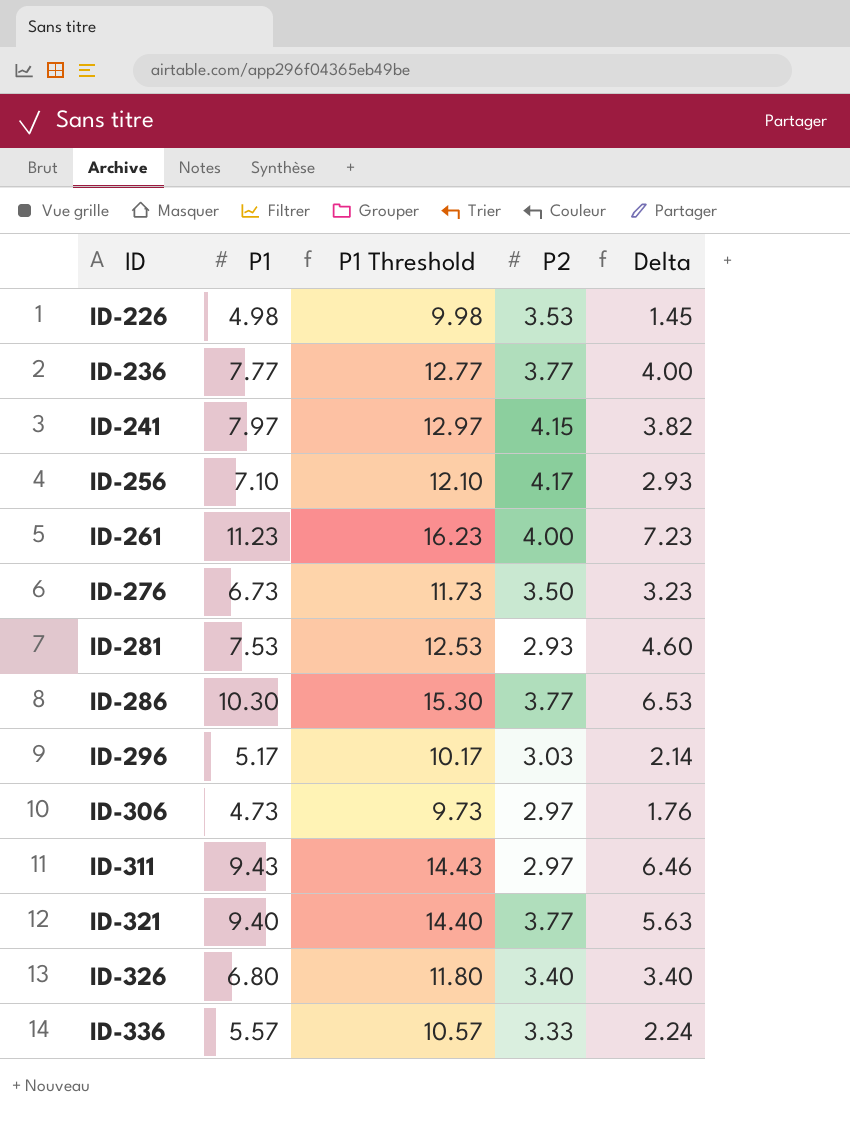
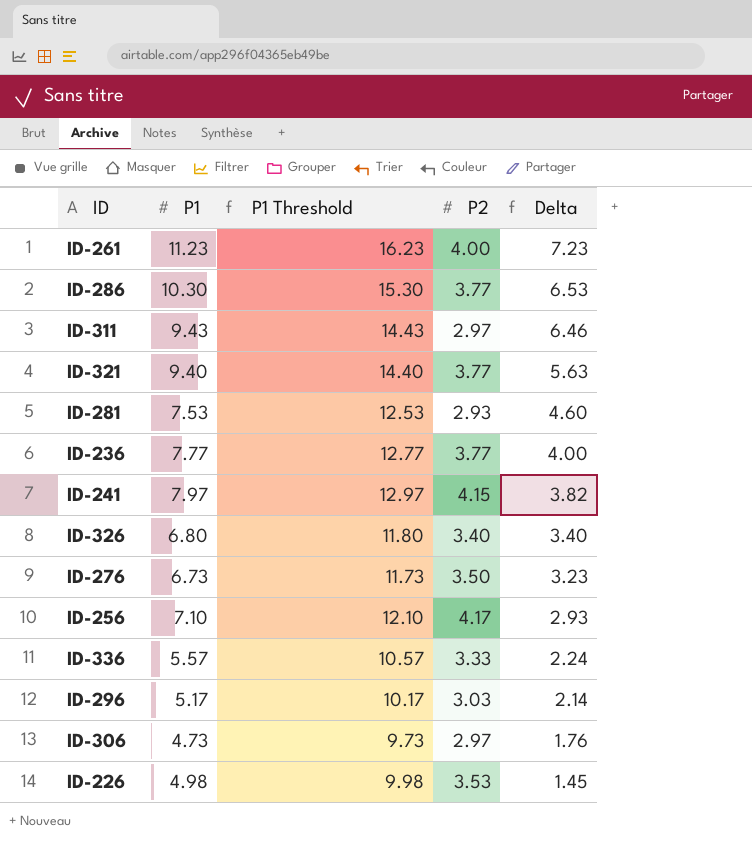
row order: ID ascending -> Delta descending

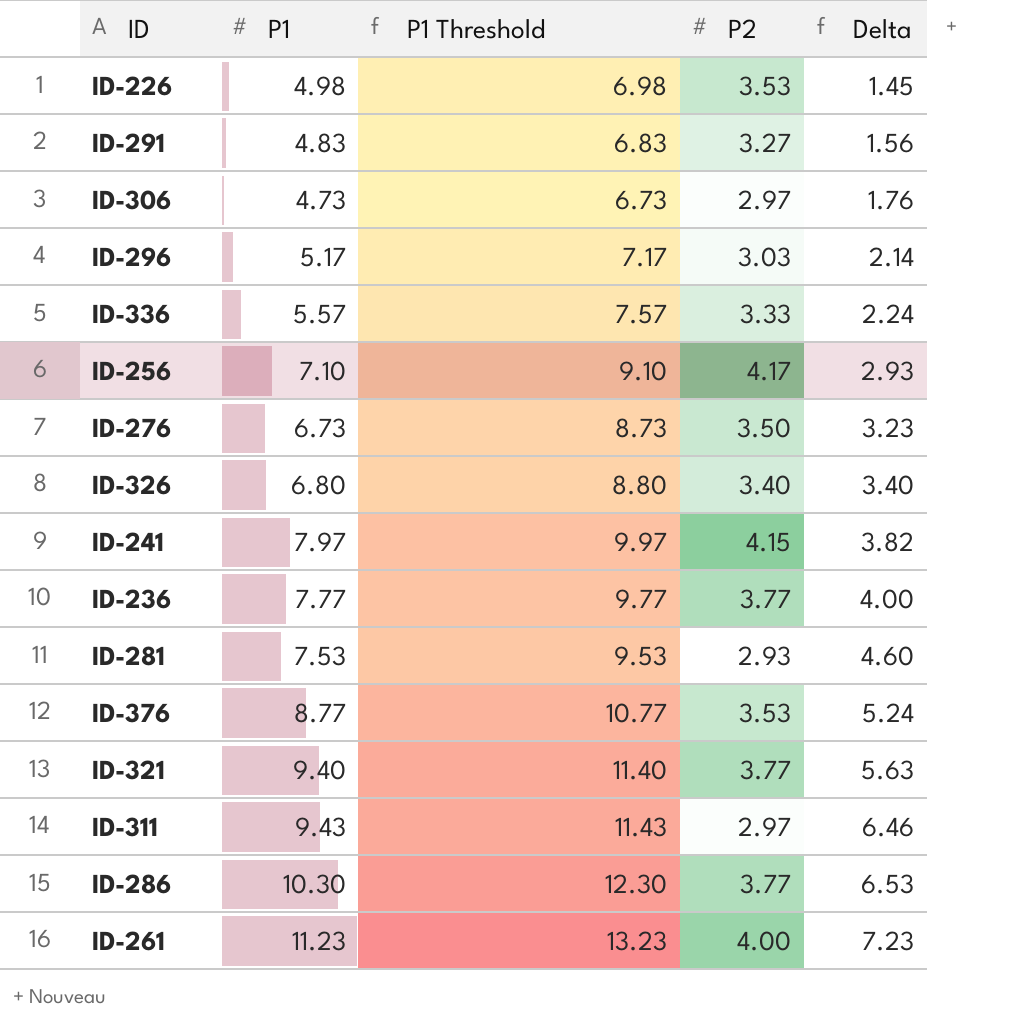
row order: Delta descending -> Delta ascending
column P1 Threshold | formula: [P1] + 5 -> [P1] + 2
row ID-291: none -> 4.83 | 6.83 | 3.27 | 1.56
row ID-376: none -> 8.77 | 10.77 | 3.53 | 5.24

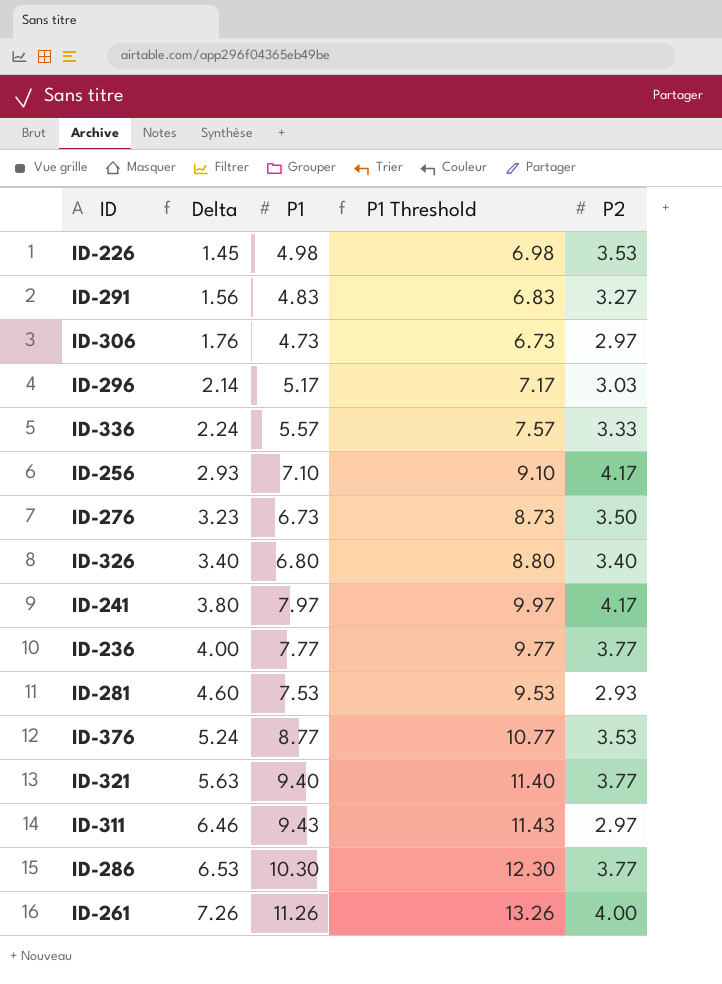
column Delta | position: 5 -> 2
ID-241 | Delta: 3.82 -> 3.80
ID-241 | P2: 4.15 -> 4.17
ID-261 | Delta: 7.23 -> 7.26
ID-261 | P1: 11.23 -> 11.26
ID-261 | P1 Threshold: 13.23 -> 13.26

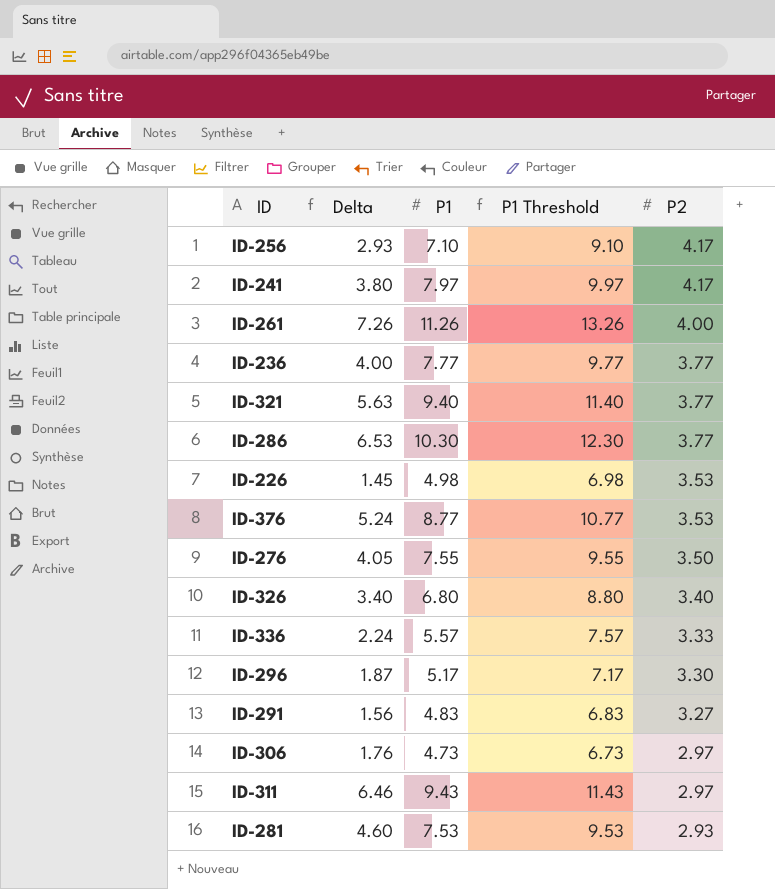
row order: Delta ascending -> P2 descending
ID-276 | Delta: 3.23 -> 4.05
ID-276 | P1: 6.73 -> 7.55
ID-276 | P1 Threshold: 8.73 -> 9.55
ID-296 | Delta: 2.14 -> 1.87
ID-296 | P2: 3.03 -> 3.30

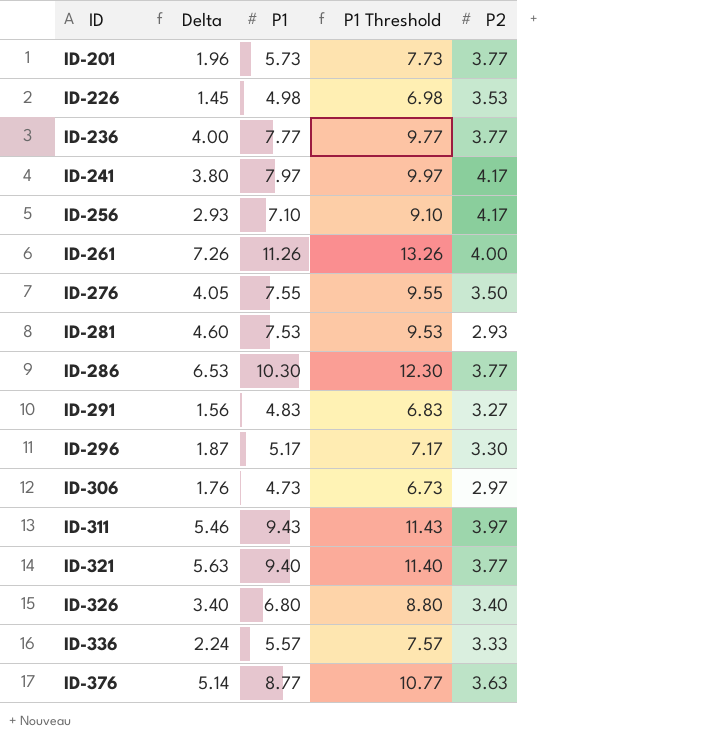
row order: P2 descending -> ID ascending
row ID-201: none -> 1.96 | 5.73 | 7.73 | 3.77
ID-311 | Delta: 6.46 -> 5.46
ID-311 | P2: 2.97 -> 3.97
ID-376 | Delta: 5.24 -> 5.14
ID-376 | P2: 3.53 -> 3.63

